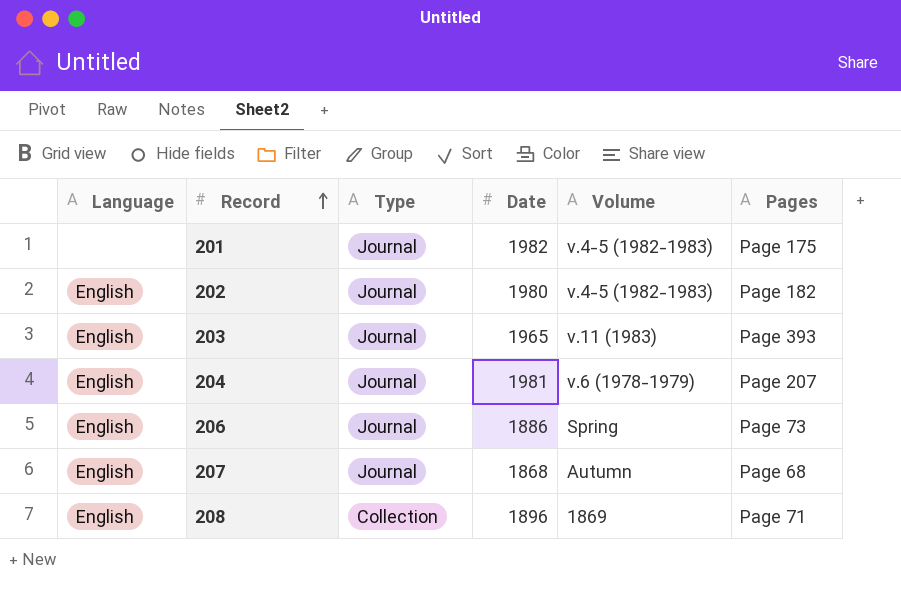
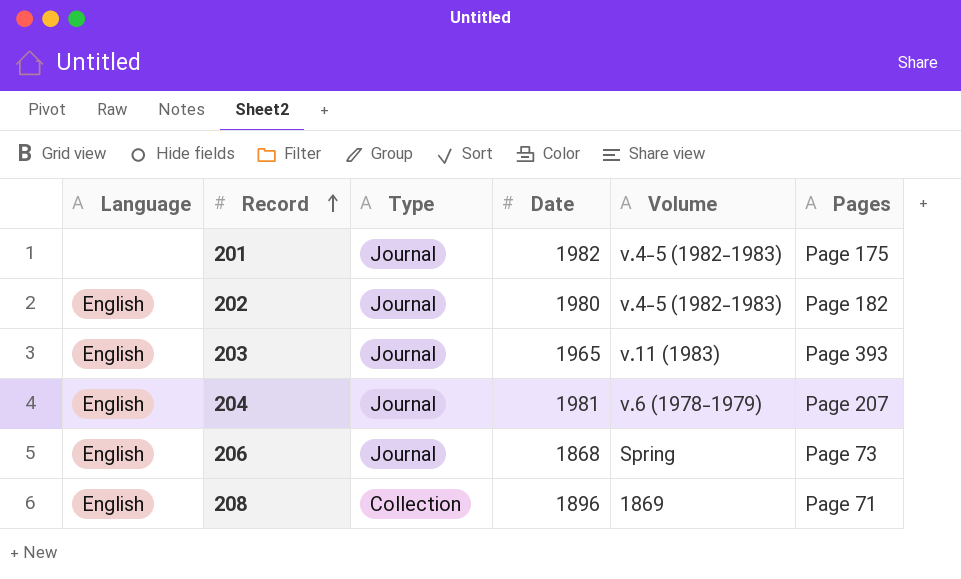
row 207: English | Journal | 1868 | Autumn | Page 68 -> none
206 | Date: 1886 -> 1868

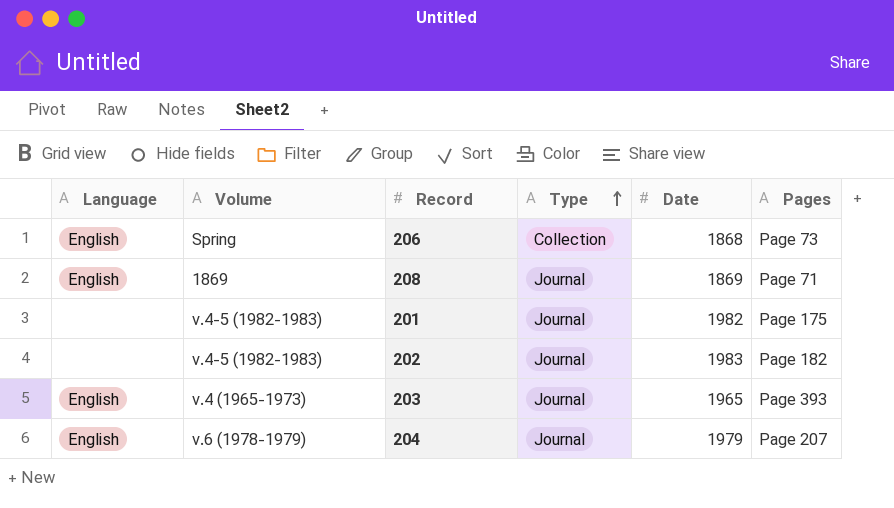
row order: Record ascending -> Type ascending
column Volume | position: 5 -> 2
206 | Type: Journal -> Collection
208 | Type: Collection -> Journal
208 | Date: 1896 -> 1869
202 | Language: English -> none
202 | Date: 1980 -> 1983
203 | Volume: v.11 (1983) -> v.4 (1965-1973)
204 | Date: 1981 -> 1979

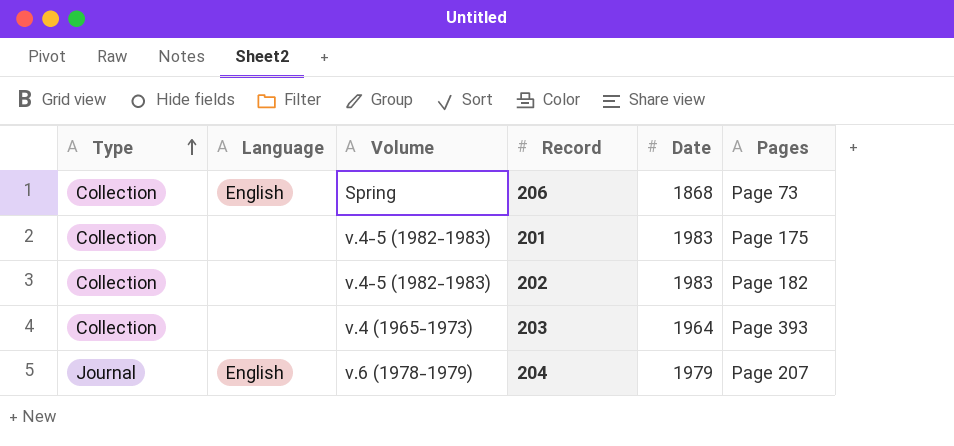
column Type | position: 4 -> 1
row 208: English | 1869 | Journal | 1869 | Page 71 -> none
201 | Type: Journal -> Collection
201 | Date: 1982 -> 1983
202 | Type: Journal -> Collection
203 | Type: Journal -> Collection
203 | Language: English -> none
203 | Date: 1965 -> 1964

